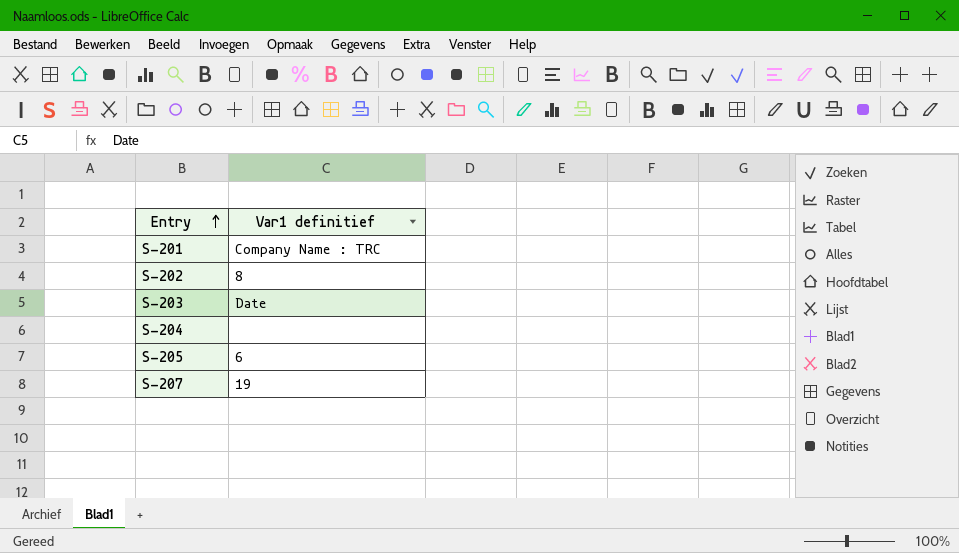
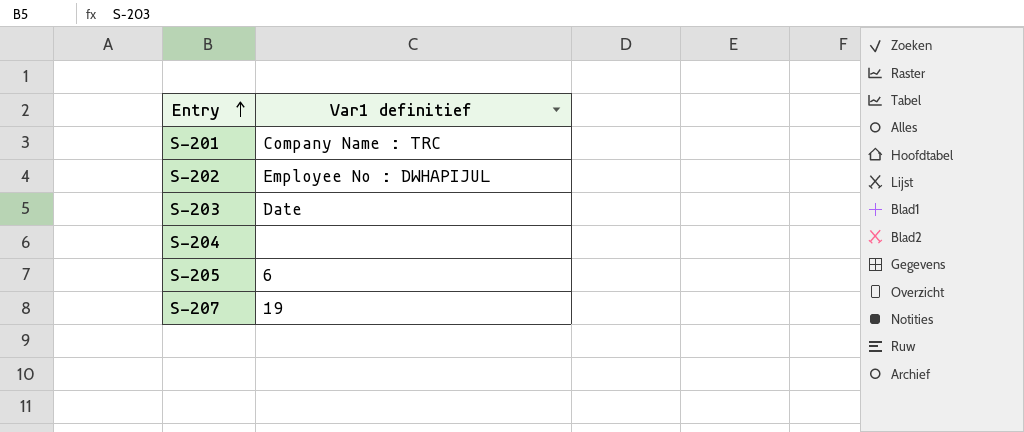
S-202 | Var1 definitief: 8 -> Employee No : DWHAPIJUL

